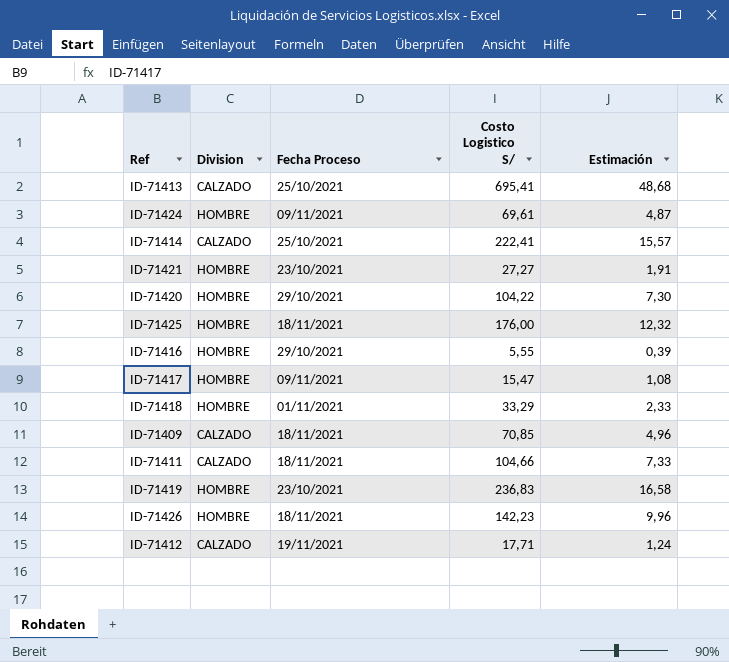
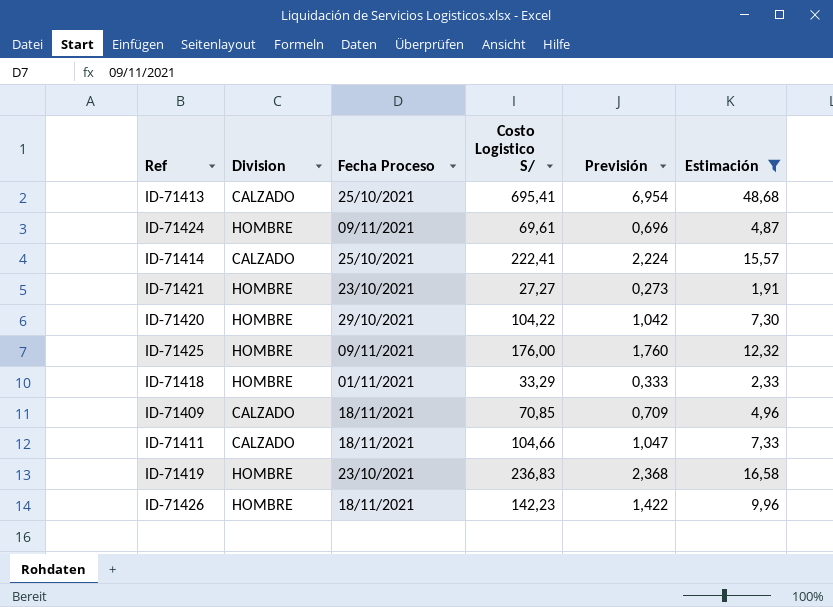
filter: none -> Estimación >= 1,91
column Previsión | formula: none -> [Costo Logistico S/] * 0,01
ID-71425 | Fecha Proceso: 18/11/2021 -> 09/11/2021

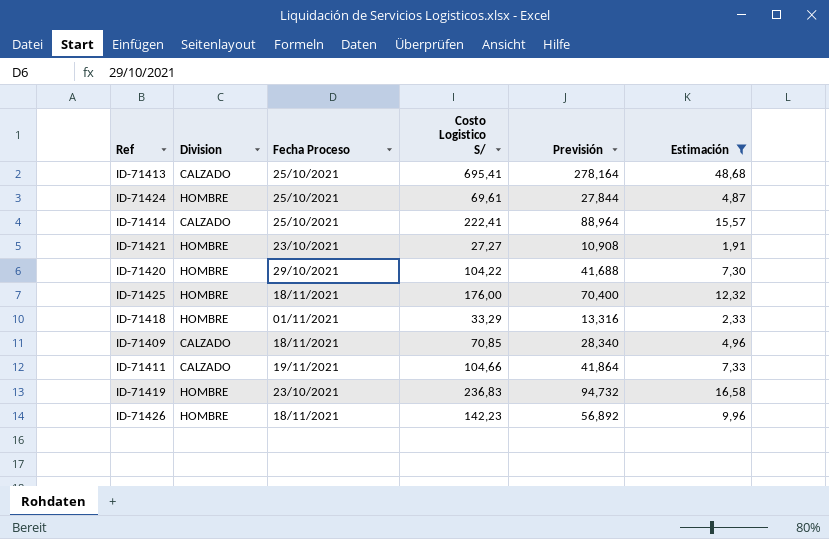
column Previsión | formula: [Costo Logistico S/] * 0,01 -> [Costo Logistico S/] * 0,4
ID-71424 | Fecha Proceso: 09/11/2021 -> 25/10/2021
ID-71425 | Fecha Proceso: 09/11/2021 -> 18/11/2021
ID-71411 | Fecha Proceso: 18/11/2021 -> 19/11/2021

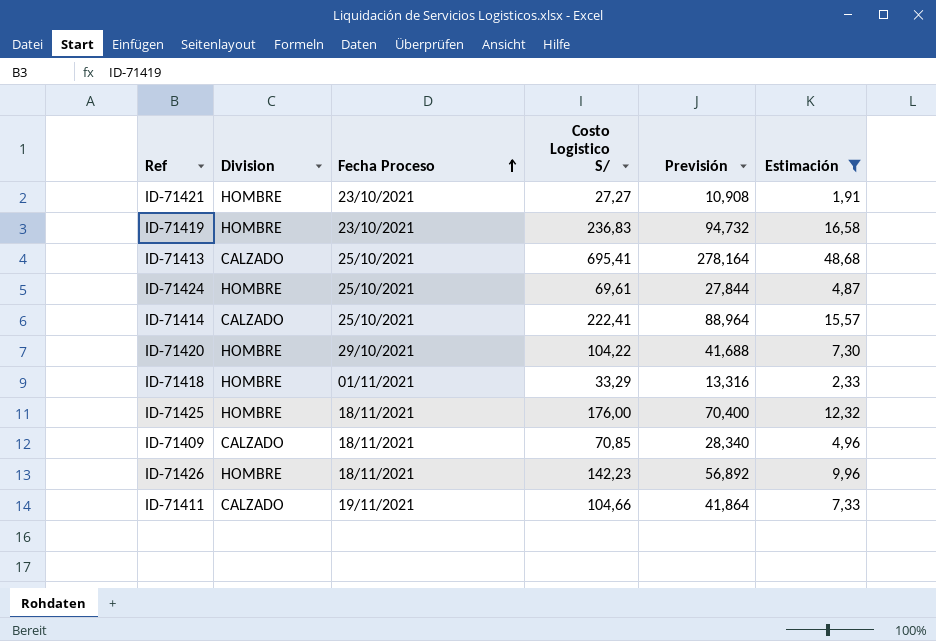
row order: none -> Fecha Proceso ascending

